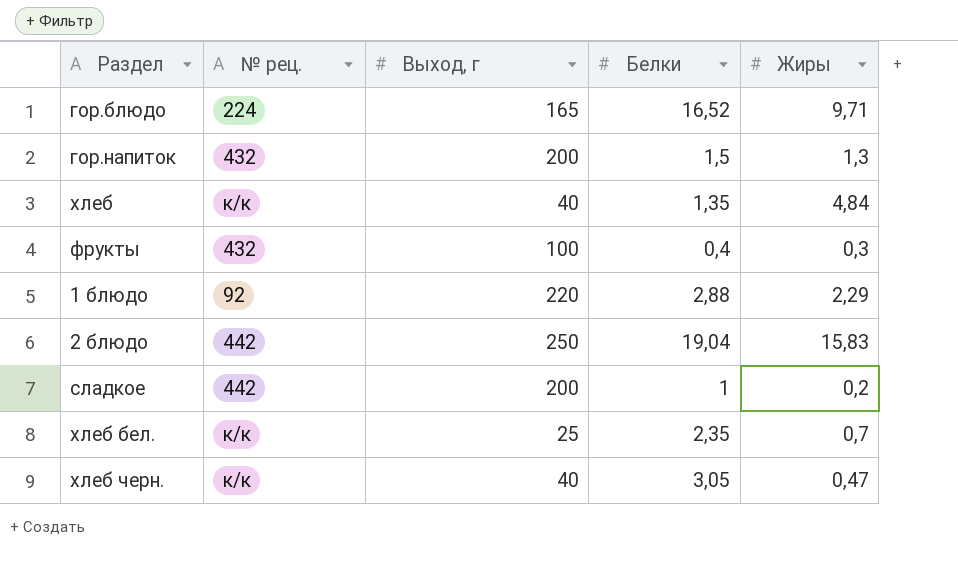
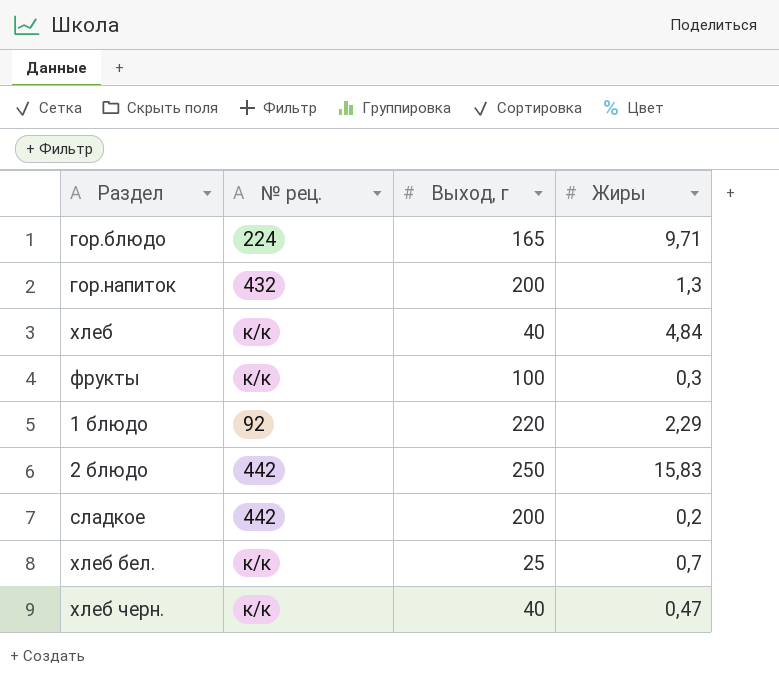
column Белки | position: 4 -> none
фрукты | № рец.: 432 -> к/к

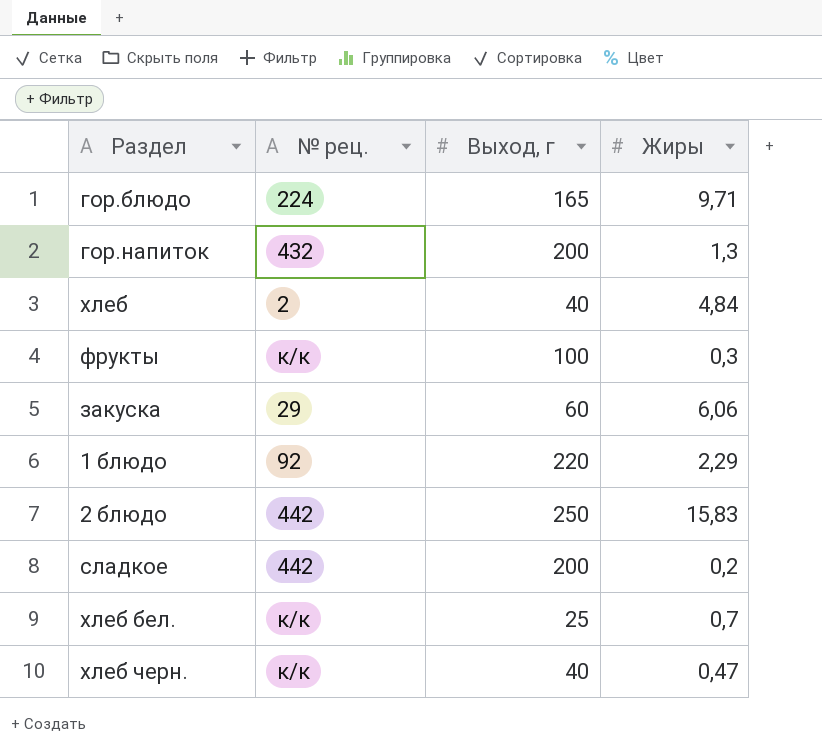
хлеб | № рец.: к/к -> 2
row закуска: none -> 29 | 60 | 6,06

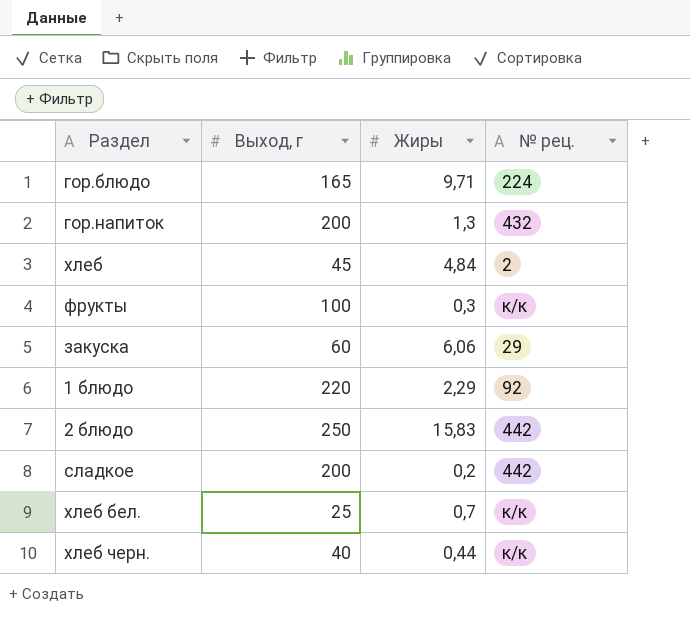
column № рец. | position: 2 -> 4
хлеб | Выход, г: 40 -> 45
хлеб черн. | Жиры: 0,47 -> 0,44

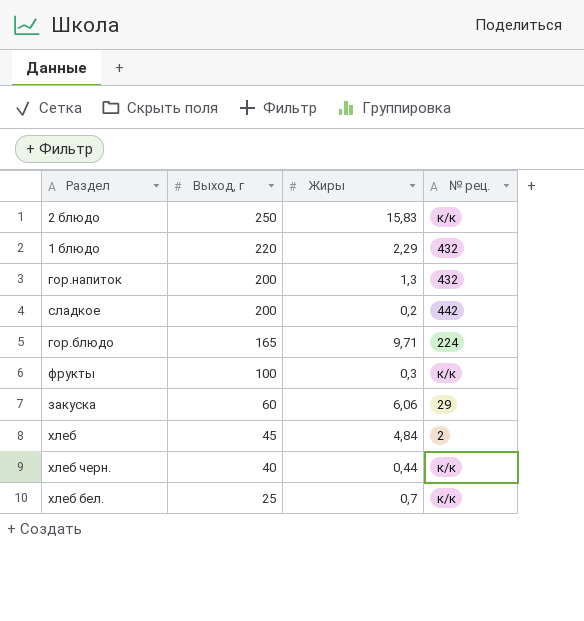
row order: none -> Выход, г descending
2 блюдо | № рец.: 442 -> к/к
1 блюдо | № рец.: 92 -> 432

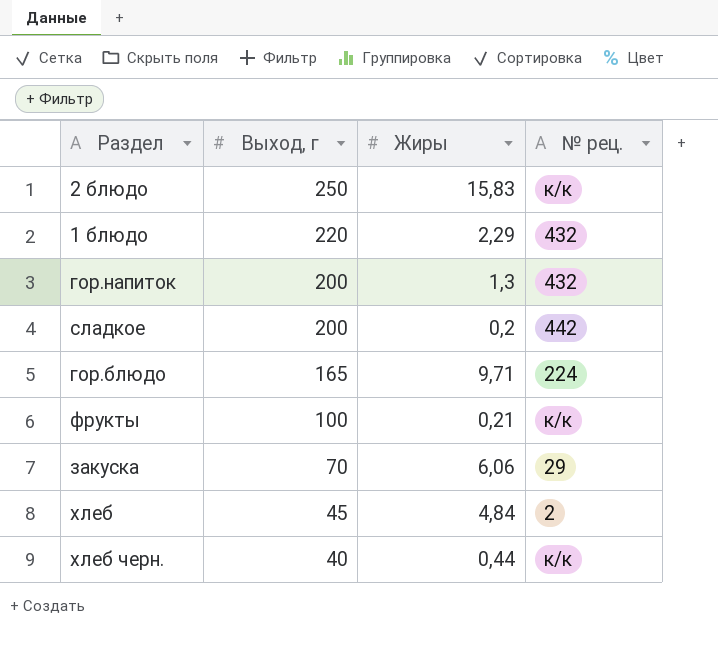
row хлеб бел.: 25 | 0,7 | к/к -> none
фрукты | Жиры: 0,3 -> 0,21
закуска | Выход, г: 60 -> 70

